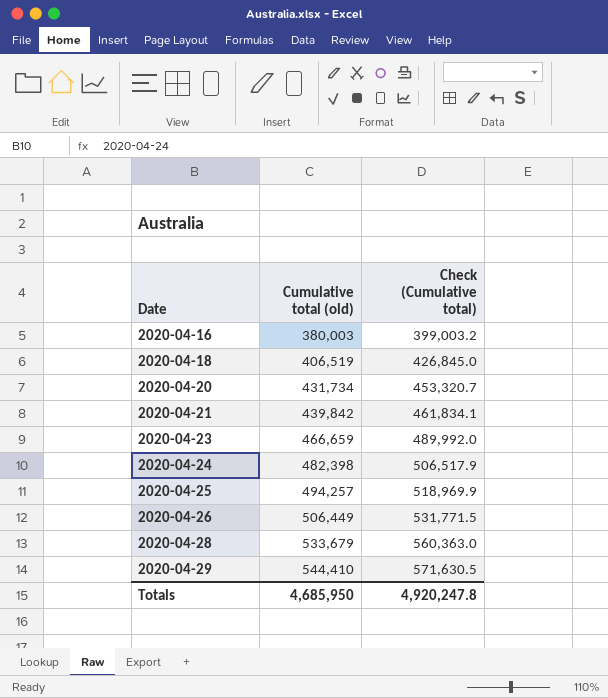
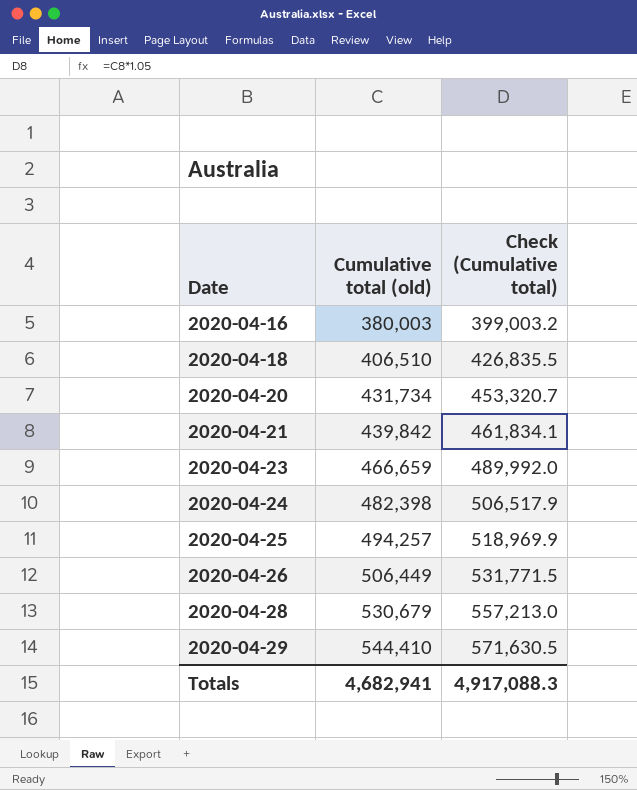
2020-04-18 | Cumulative total (old): 406,519 -> 406,510
2020-04-18 | Check (Cumulative total): 426,845.0 -> 426,835.5
2020-04-28 | Cumulative total (old): 533,679 -> 530,679
2020-04-28 | Check (Cumulative total): 560,363.0 -> 557,213.0
Totals | Cumulative total (old): 4,685,950 -> 4,682,941
Totals | Check (Cumulative total): 4,920,247.8 -> 4,917,088.3

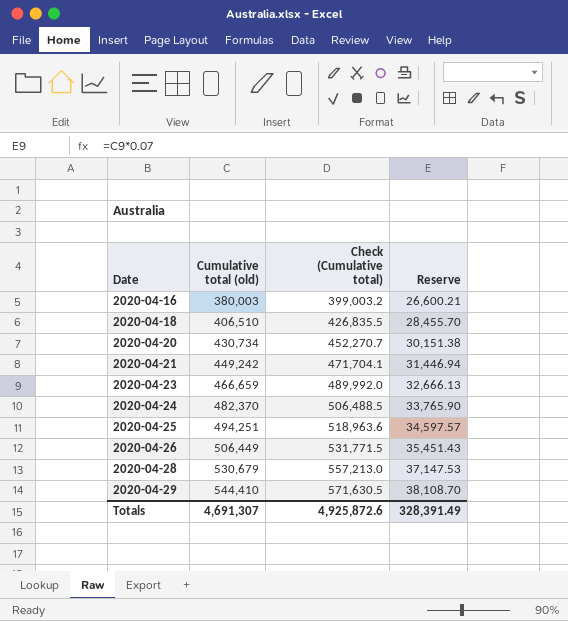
column Reserve | formula: none -> [Cumulative total (old)] * 0.07
2020-04-20 | Cumulative total (old): 431,734 -> 430,734
2020-04-20 | Check (Cumulative total): 453,320.7 -> 452,270.7
2020-04-21 | Cumulative total (old): 439,842 -> 449,242
2020-04-21 | Check (Cumulative total): 461,834.1 -> 471,704.1
2020-04-24 | Cumulative total (old): 482,398 -> 482,370
2020-04-24 | Check (Cumulative total): 506,517.9 -> 506,488.5
2020-04-25 | Cumulative total (old): 494,257 -> 494,251
2020-04-25 | Check (Cumulative total): 518,969.9 -> 518,963.6
Totals | Cumulative total (old): 4,682,941 -> 4,691,307
Totals | Check (Cumulative total): 4,917,088.3 -> 4,925,872.6

